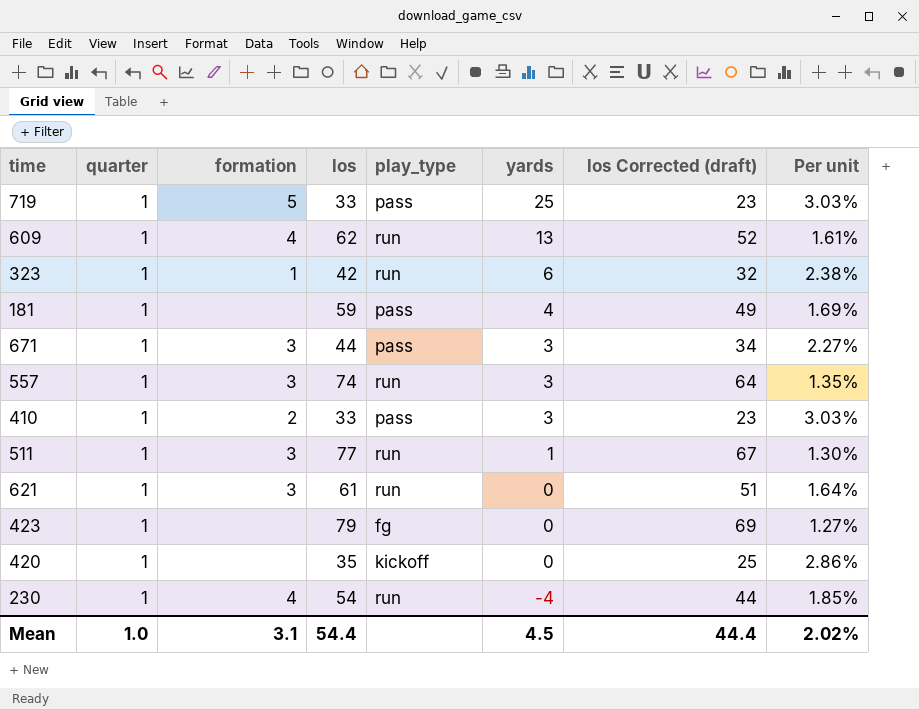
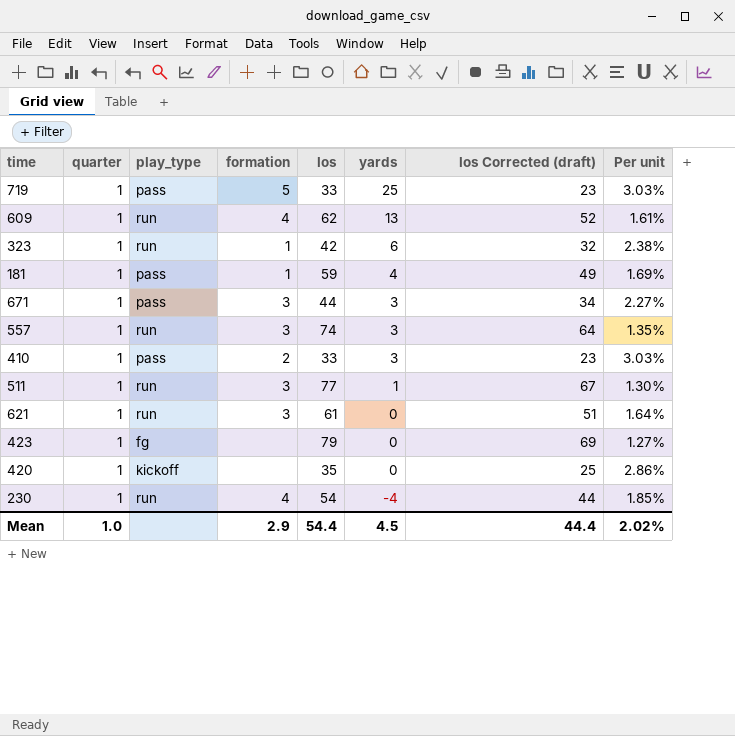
column play_type | position: 5 -> 3
181 | formation: none -> 1
Mean | formation: 3.1 -> 2.9

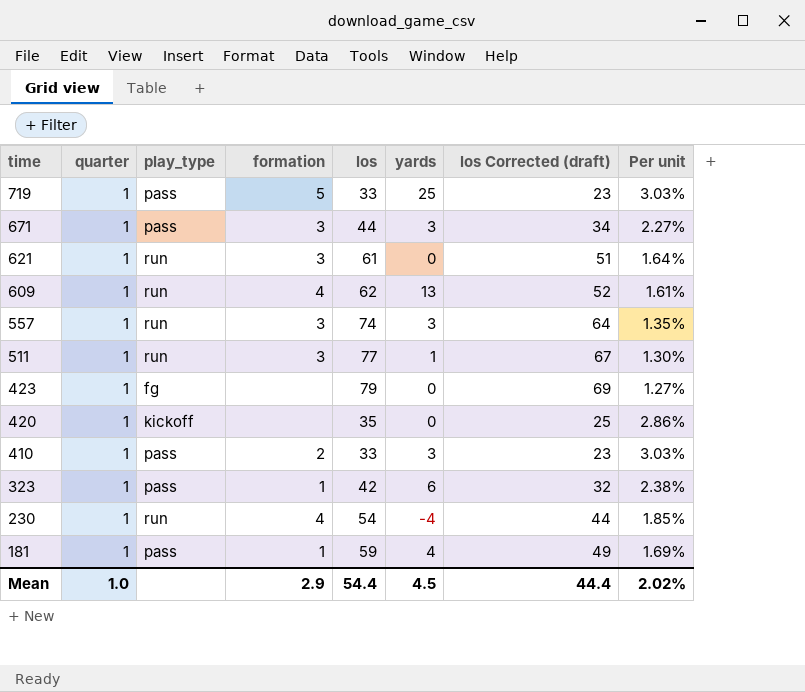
row order: yards descending -> time descending
323 | play_type: run -> pass

